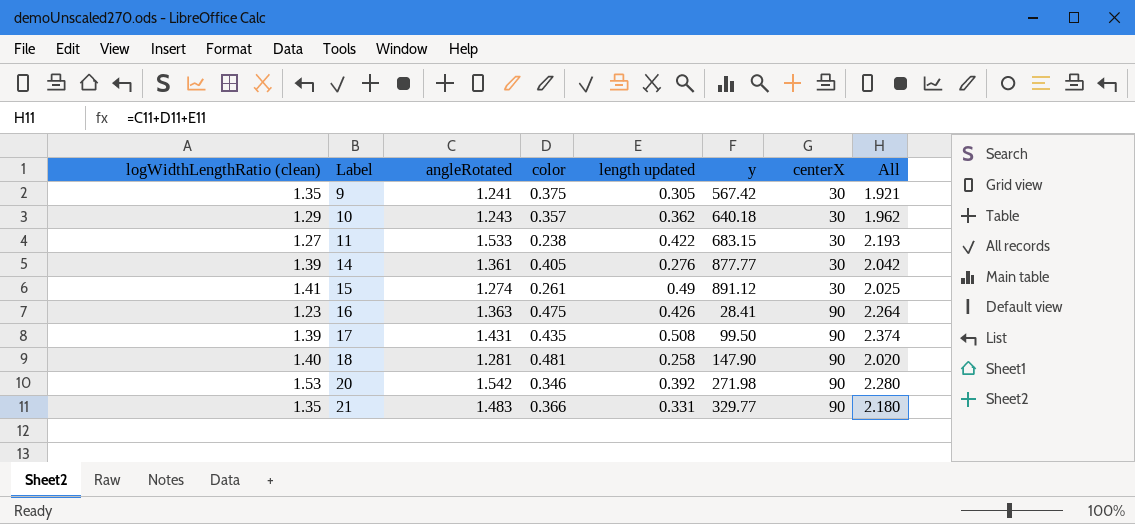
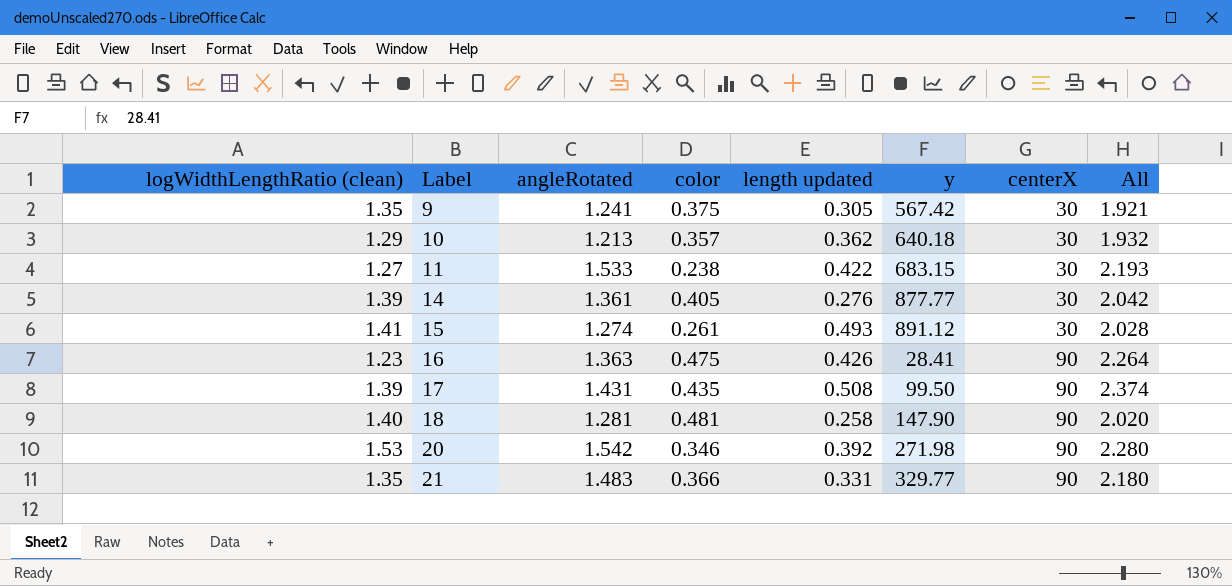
10 | angleRotated: 1.243 -> 1.213
10 | All: 1.962 -> 1.932
15 | length updated: 0.49 -> 0.493
15 | All: 2.025 -> 2.028

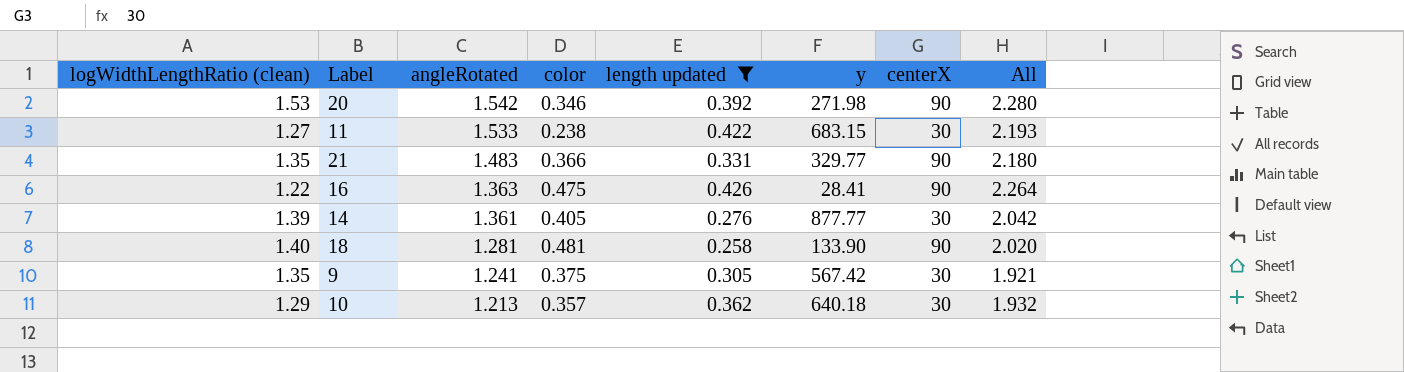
filter: none -> length updated <= 0.426
row order: Label ascending -> angleRotated descending
16 | logWidthLengthRatio (clean): 1.23 -> 1.22
18 | y: 147.90 -> 133.90

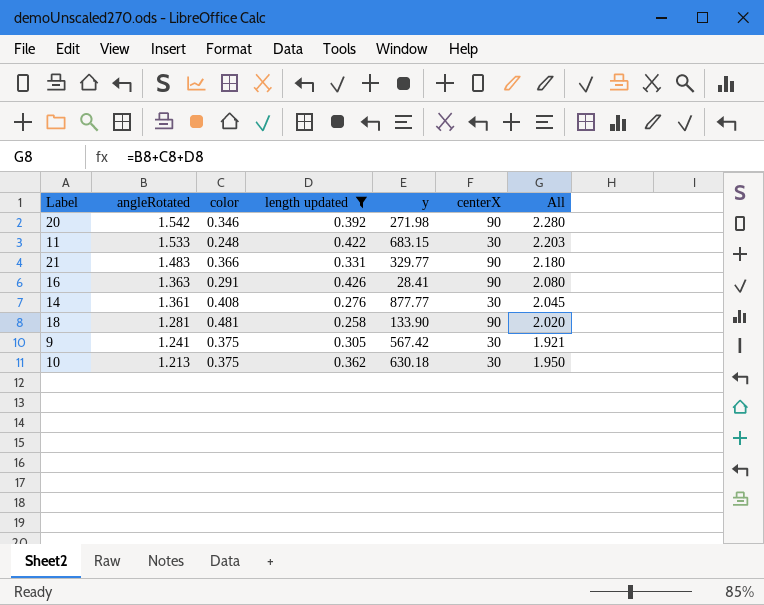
column logWidthLengthRatio (clean) | position: 1 -> none
11 | color: 0.238 -> 0.248
11 | All: 2.193 -> 2.203
16 | color: 0.475 -> 0.291
16 | All: 2.264 -> 2.080
14 | color: 0.405 -> 0.408
14 | All: 2.042 -> 2.045
10 | color: 0.357 -> 0.375
10 | y: 640.18 -> 630.18
10 | All: 1.932 -> 1.950

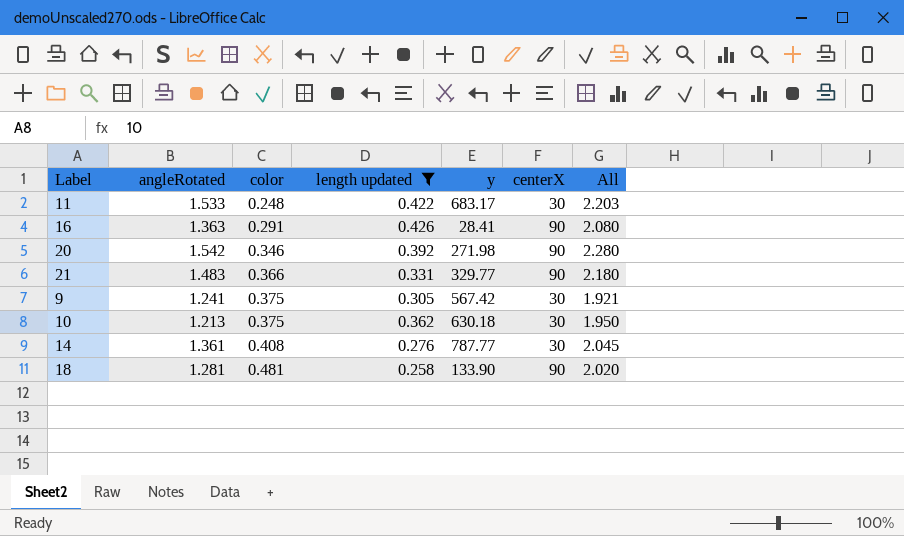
row order: angleRotated descending -> color ascending
11 | y: 683.15 -> 683.17
14 | y: 877.77 -> 787.77

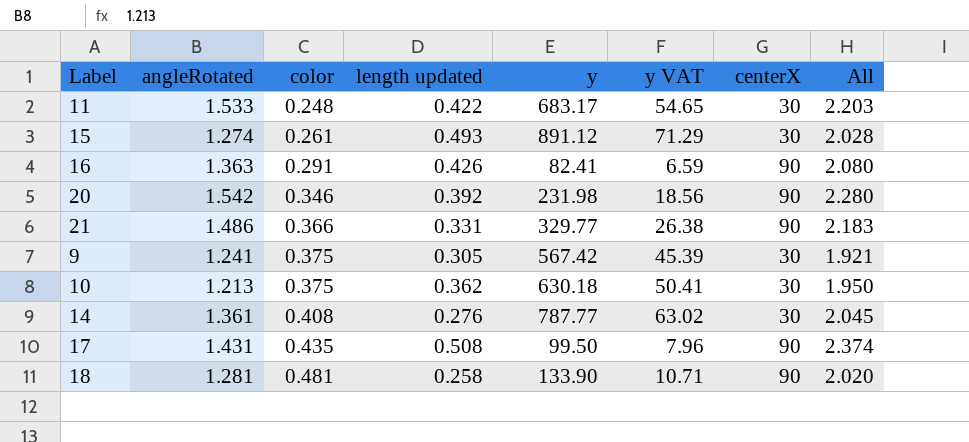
filter: length updated <= 0.426 -> none
column y VAT | formula: none -> [y] * 0.08
16 | y: 28.41 -> 82.41
20 | y: 271.98 -> 231.98
21 | angleRotated: 1.483 -> 1.486
21 | All: 2.180 -> 2.183

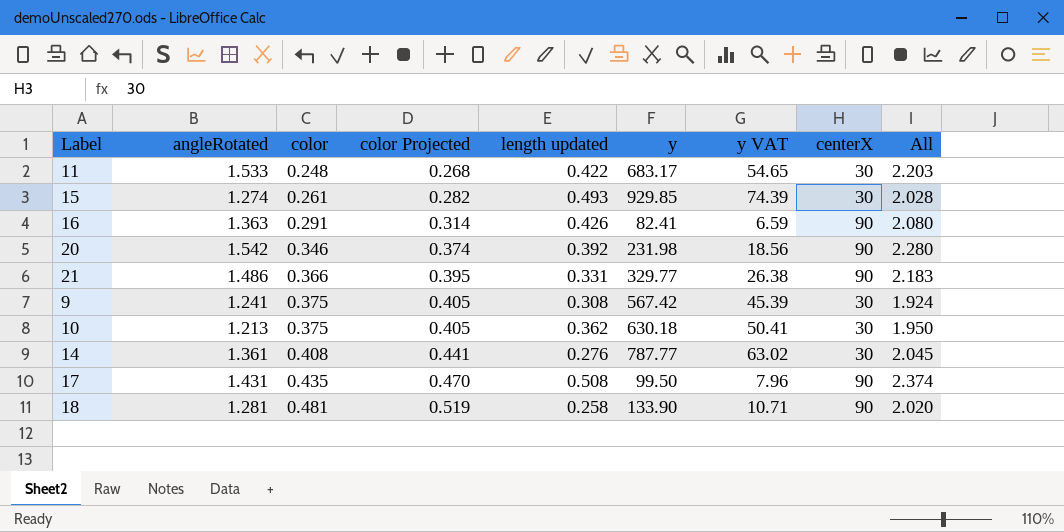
column color Projected | formula: none -> [color] * 1.08
15 | y: 891.12 -> 929.85
15 | y VAT: 71.29 -> 74.39
9 | length updated: 0.305 -> 0.308
9 | All: 1.921 -> 1.924

